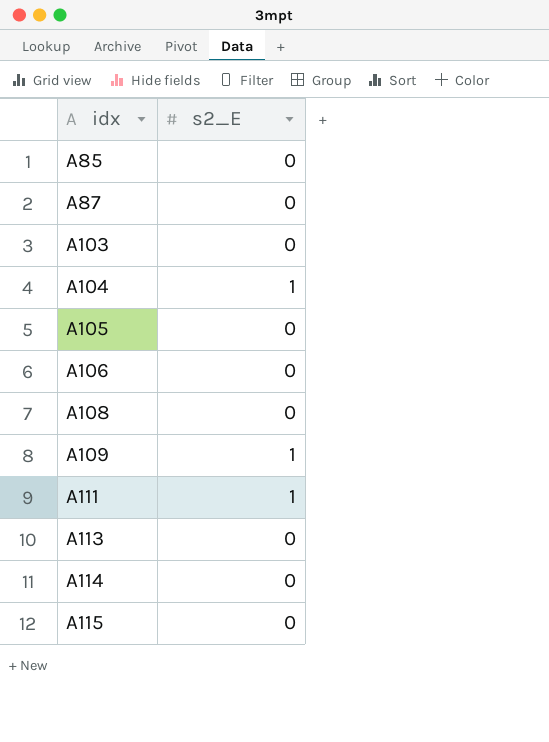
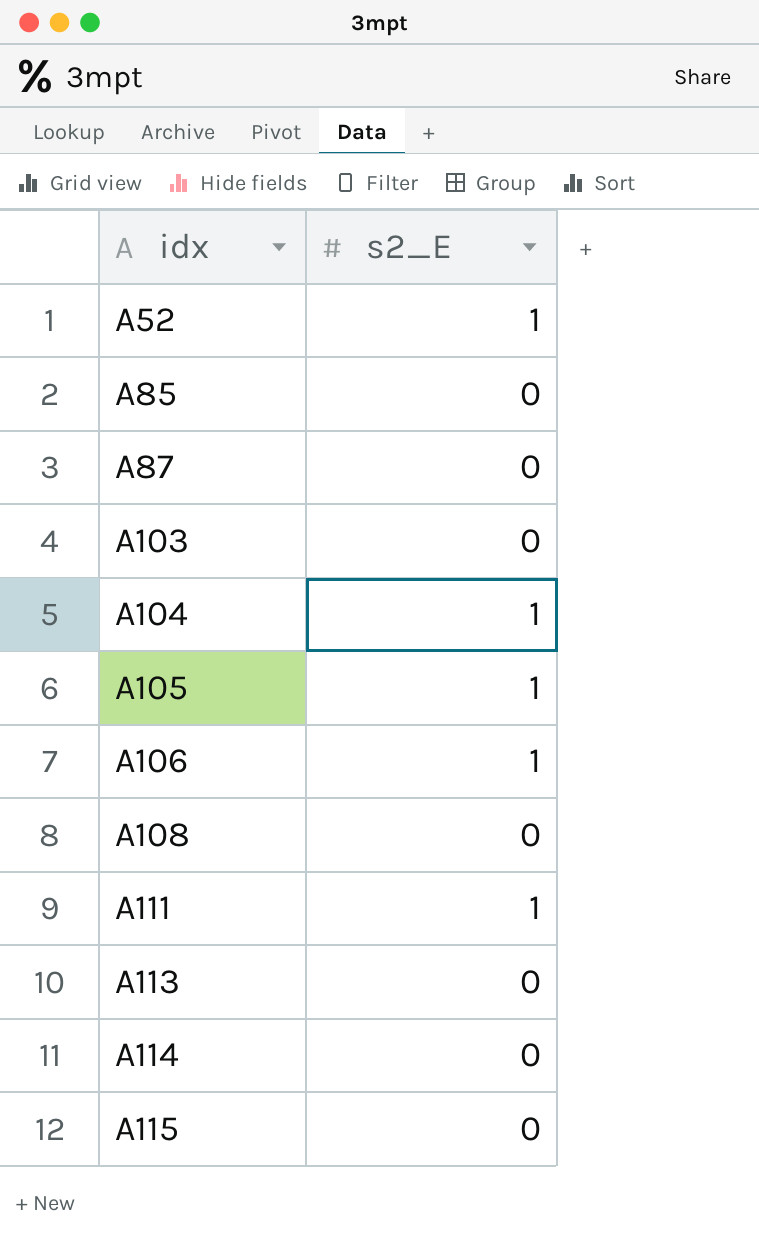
row A109: 1 -> none
row A52: none -> 1
A105 | s2_E: 0 -> 1
A106 | s2_E: 0 -> 1

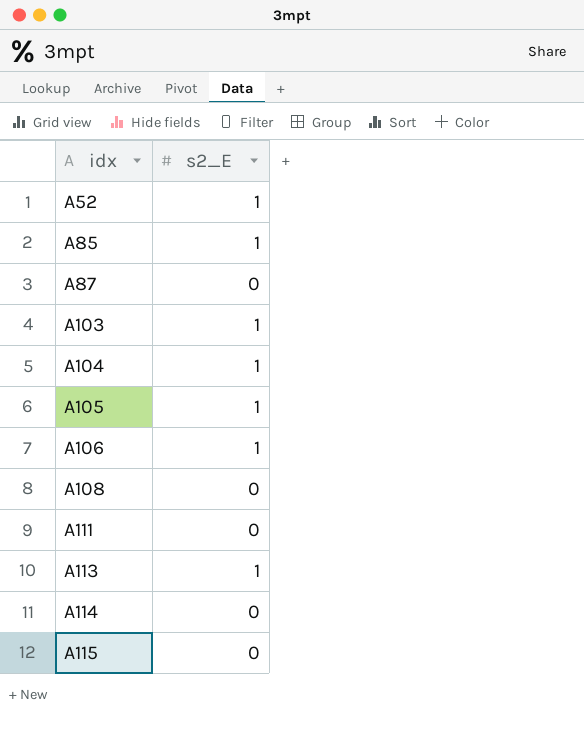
A85 | s2_E: 0 -> 1
A103 | s2_E: 0 -> 1
A111 | s2_E: 1 -> 0
A113 | s2_E: 0 -> 1

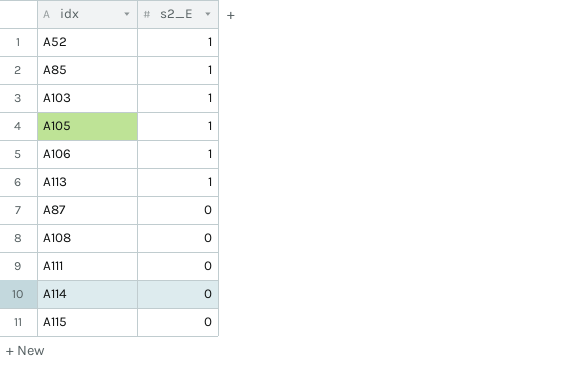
row order: idx ascending -> s2_E descending
row A104: 1 -> none

